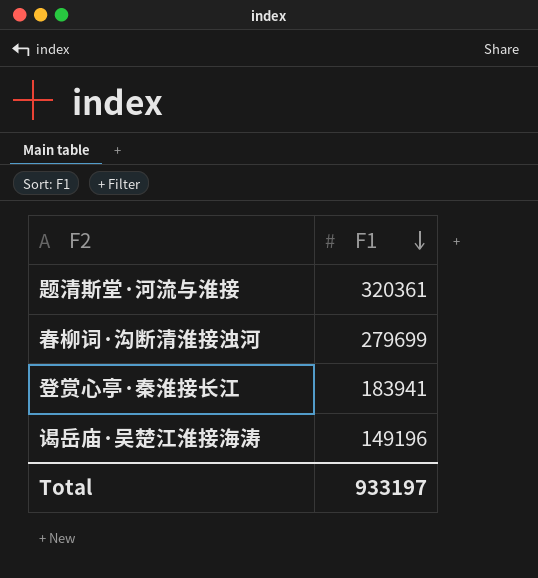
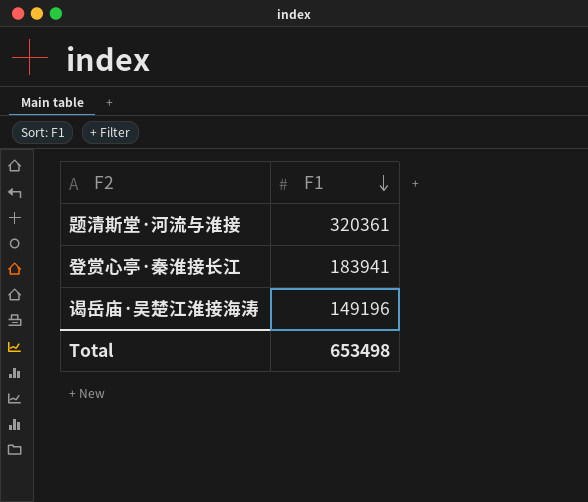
row 春柳词·沟断清淮接浊河: 279699 -> none
Total | F1: 933197 -> 653498

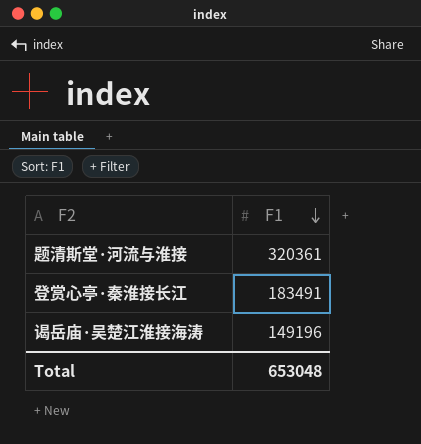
登赏心亭·秦淮接长江 | F1: 183941 -> 183491
Total | F1: 653498 -> 653048

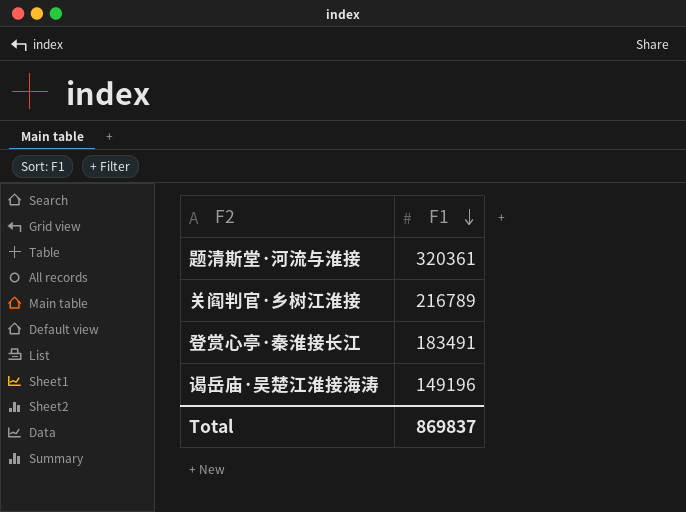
row 关阎判官·乡树江淮接: none -> 216789
Total | F1: 653048 -> 869837

